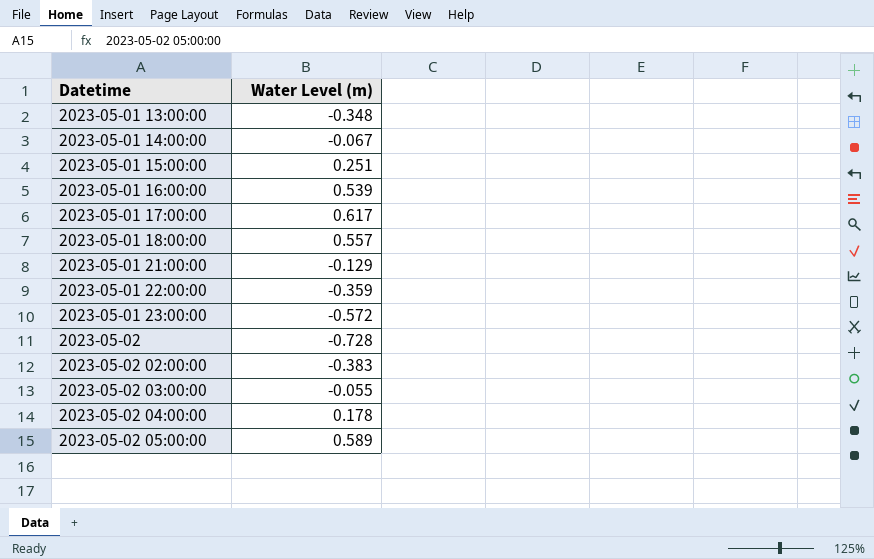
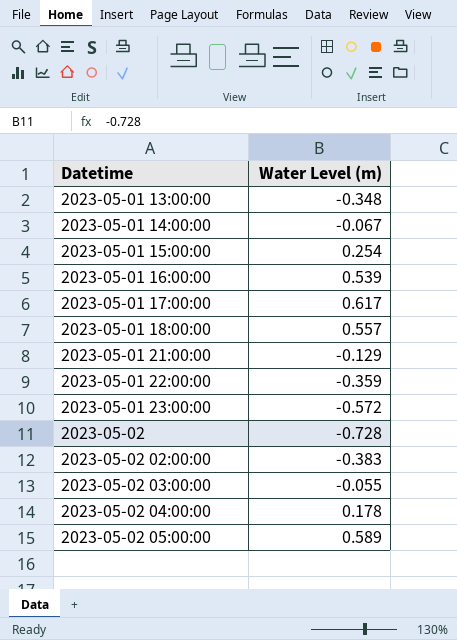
2023-05-01 15:00:00 | Water Level (m): 0.251 -> 0.254

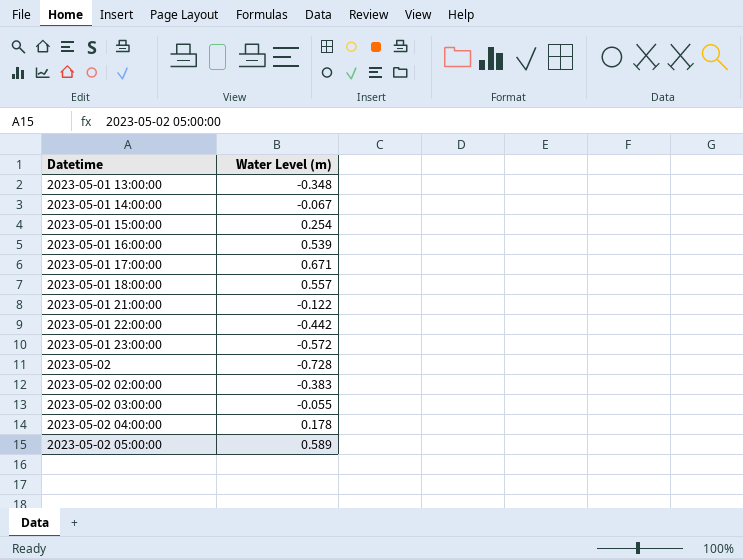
2023-05-01 17:00:00 | Water Level (m): 0.617 -> 0.671
2023-05-01 21:00:00 | Water Level (m): -0.129 -> -0.122
2023-05-01 22:00:00 | Water Level (m): -0.359 -> -0.442

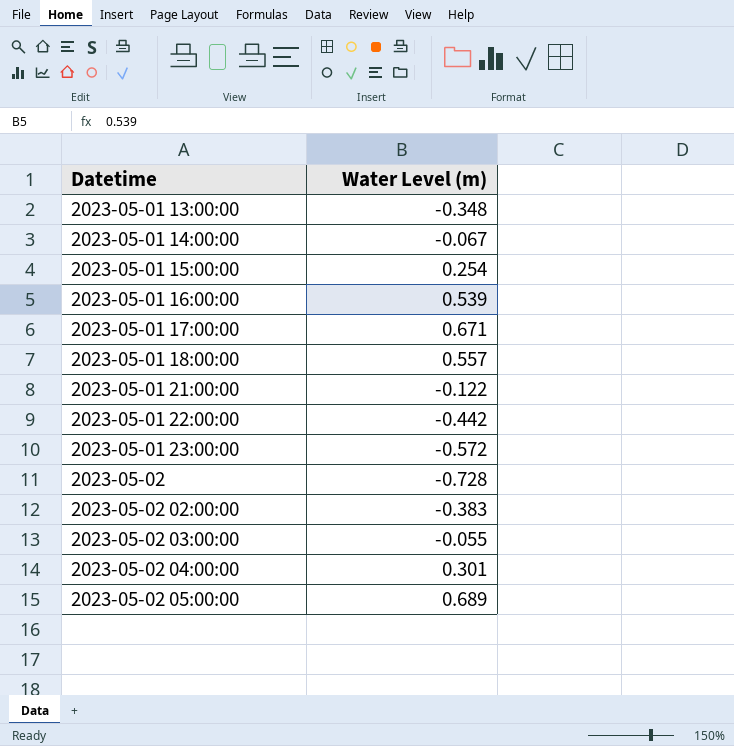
2023-05-02 04:00:00 | Water Level (m): 0.178 -> 0.301
2023-05-02 05:00:00 | Water Level (m): 0.589 -> 0.689

